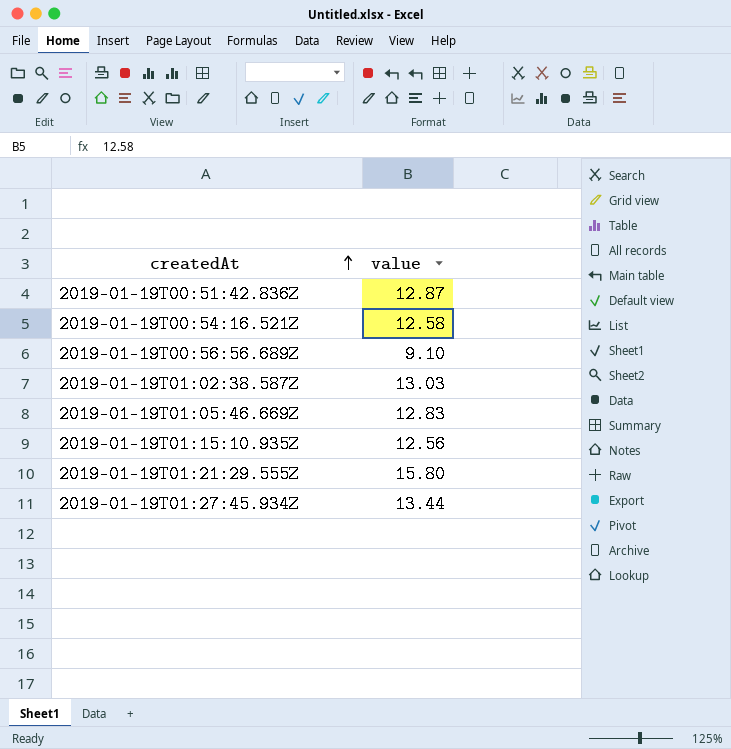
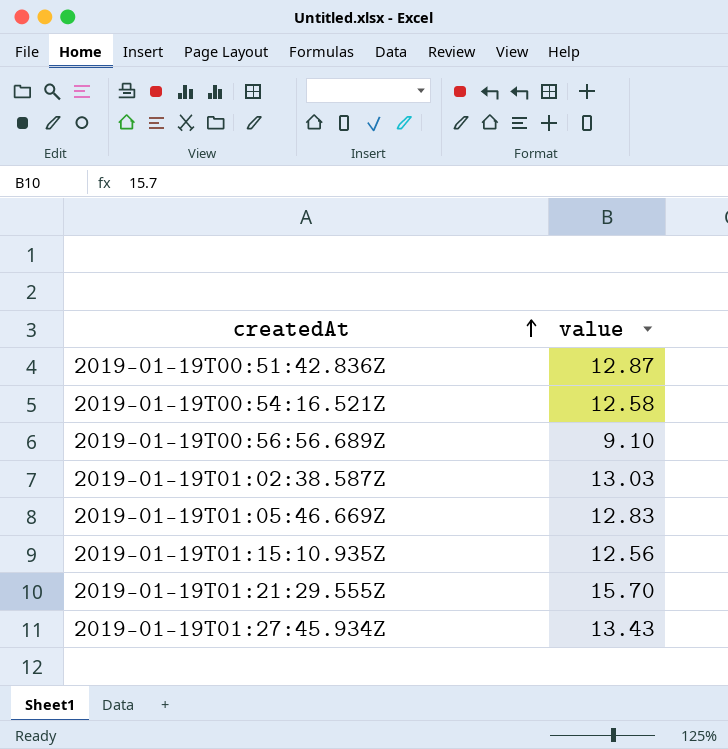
2019-01-19T01:21:29.555Z | value: 15.80 -> 15.70
2019-01-19T01:27:45.934Z | value: 13.44 -> 13.43

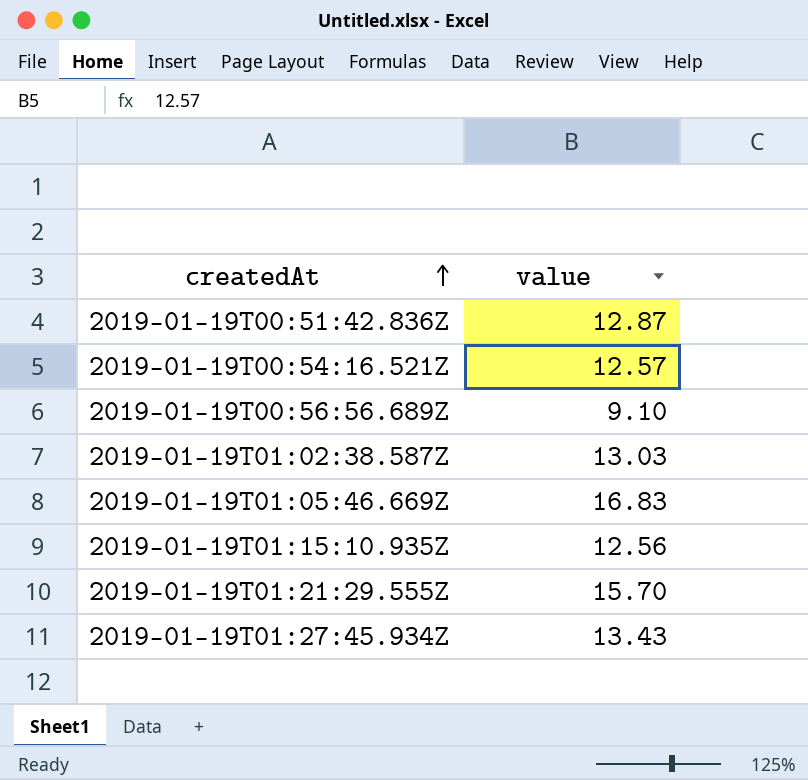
2019-01-19T00:54:16.521Z | value: 12.58 -> 12.57
2019-01-19T01:05:46.669Z | value: 12.83 -> 16.83

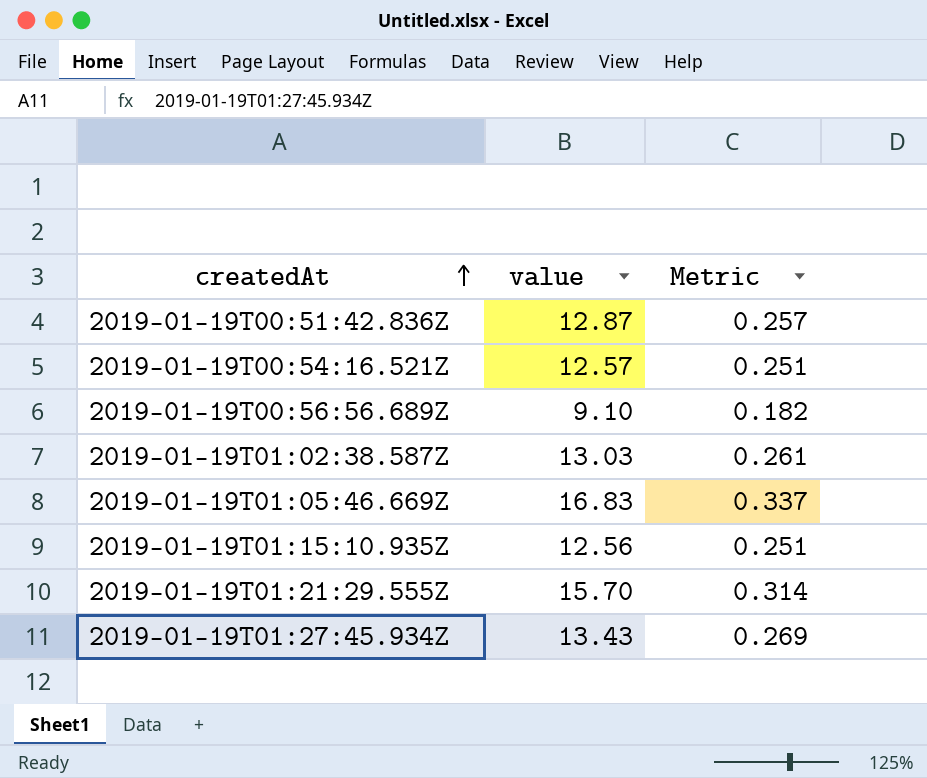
column Metric | formula: none -> [value] * 0.02

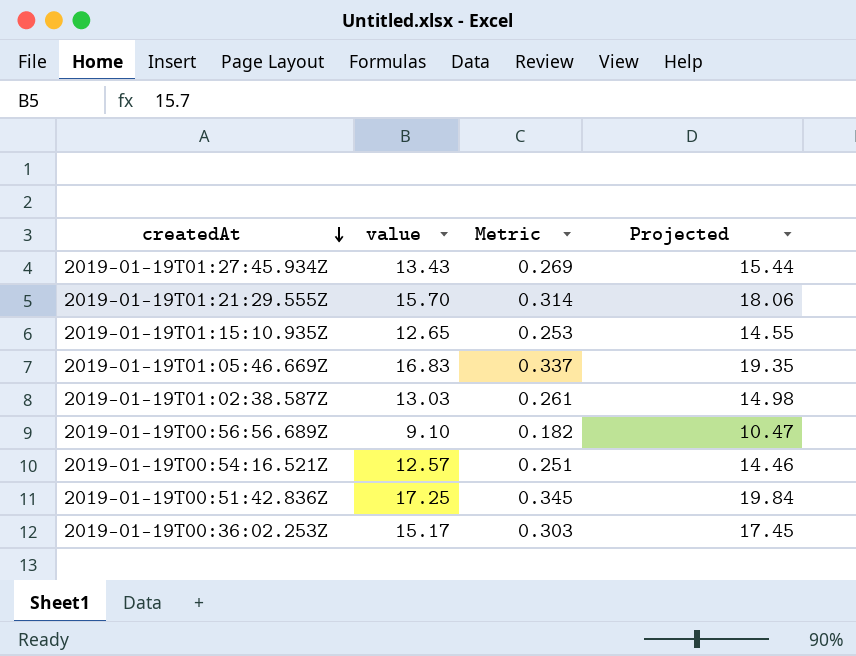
row order: createdAt ascending -> createdAt descending
column Projected | formula: none -> [value] * 1.15
2019-01-19T01:15:10.935Z | value: 12.56 -> 12.65
2019-01-19T01:15:10.935Z | Metric: 0.251 -> 0.253
2019-01-19T00:51:42.836Z | value: 12.87 -> 17.25
2019-01-19T00:51:42.836Z | Metric: 0.257 -> 0.345
row 2019-01-19T00:36:02.253Z: none -> 15.17 | 0.303 | 17.45

